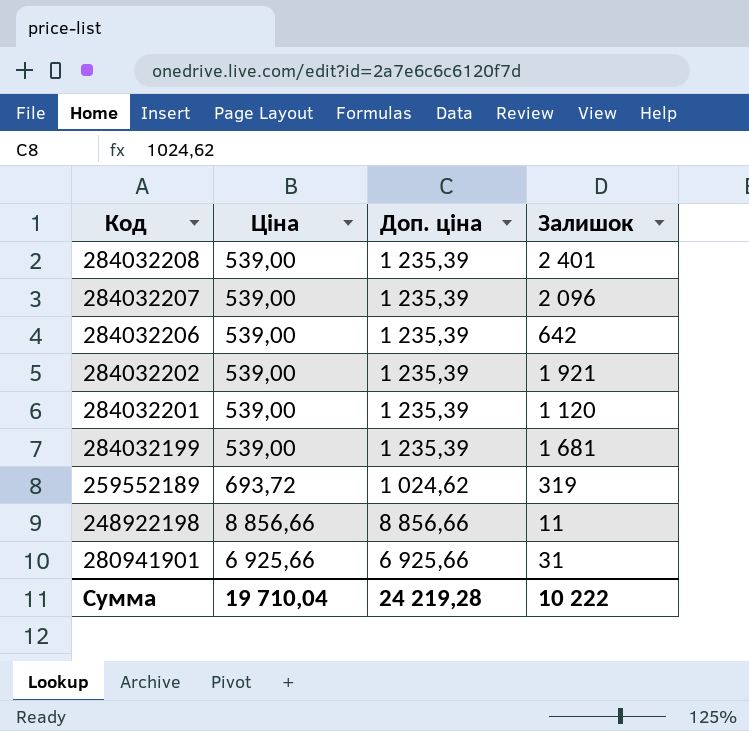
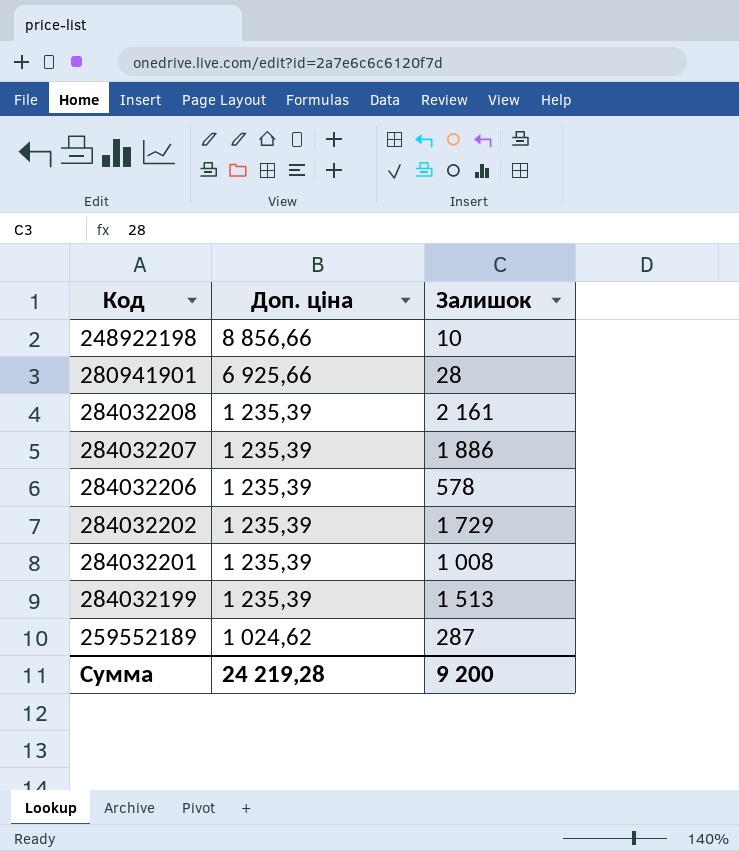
row order: none -> Доп. ціна descending
column Ціна | position: 2 -> none
248922198 | Залишок: 11 -> 10
280941901 | Залишок: 31 -> 28
284032208 | Залишок: 2 401 -> 2 161
284032207 | Залишок: 2 096 -> 1 886
284032206 | Залишок: 642 -> 578
284032202 | Залишок: 1 921 -> 1 729
284032201 | Залишок: 1 120 -> 1 008
284032199 | Залишок: 1 681 -> 1 513
259552189 | Залишок: 319 -> 287
Сумма | Залишок: 10 222 -> 9 200

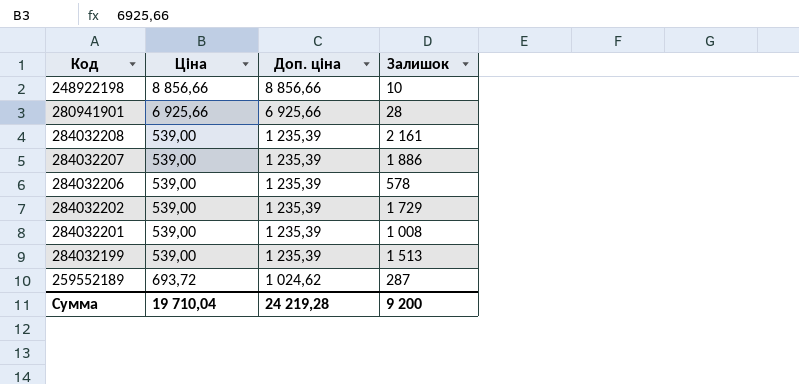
column Ціна | position: none -> 2

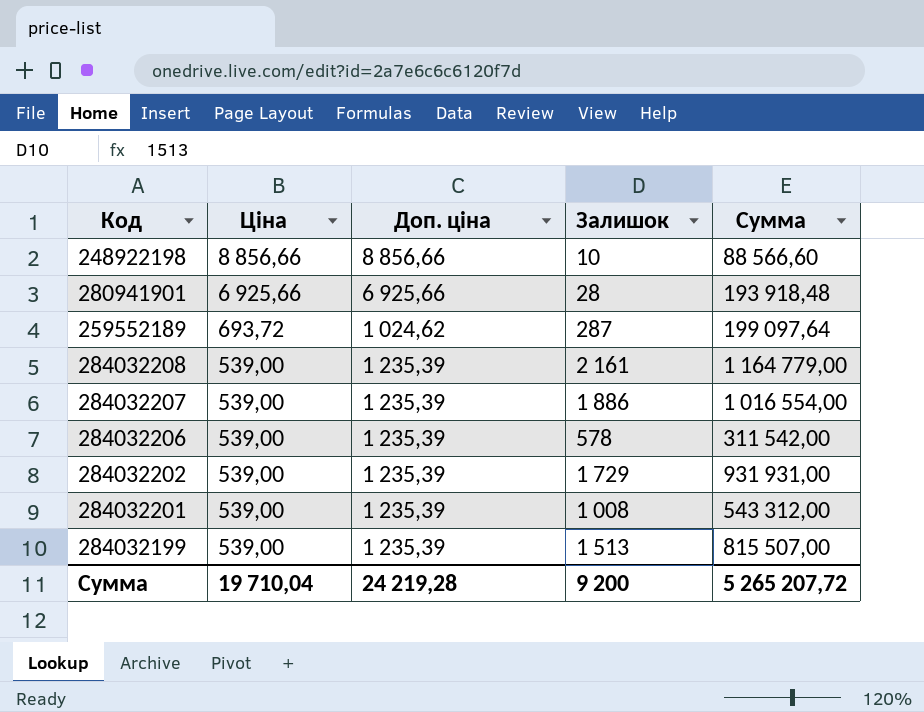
row order: Доп. ціна descending -> Ціна descending
column Сумма | formula: none -> [Ціна] * [Залишок]

